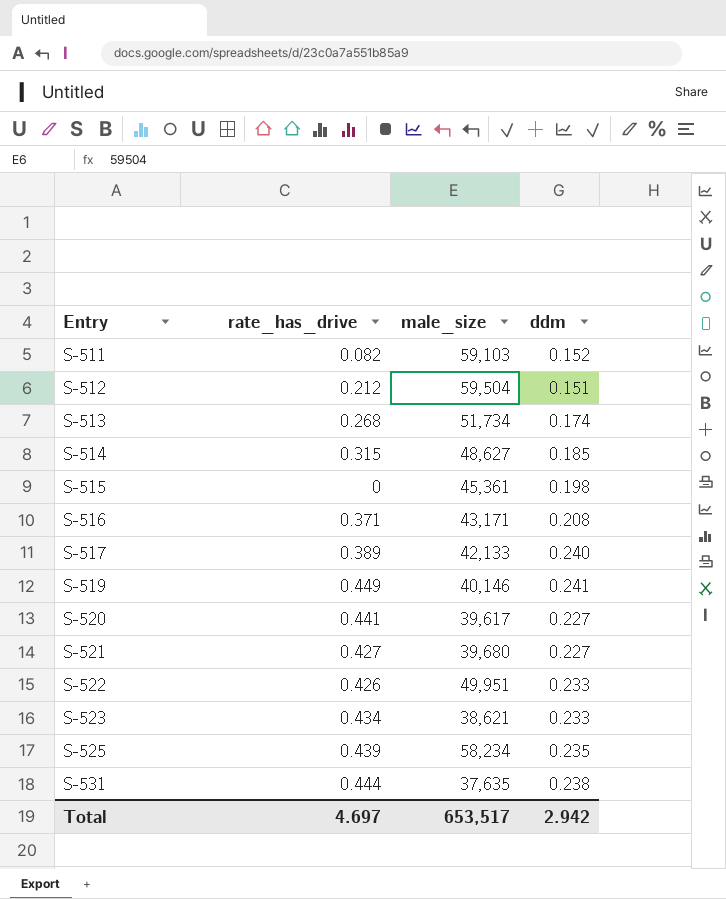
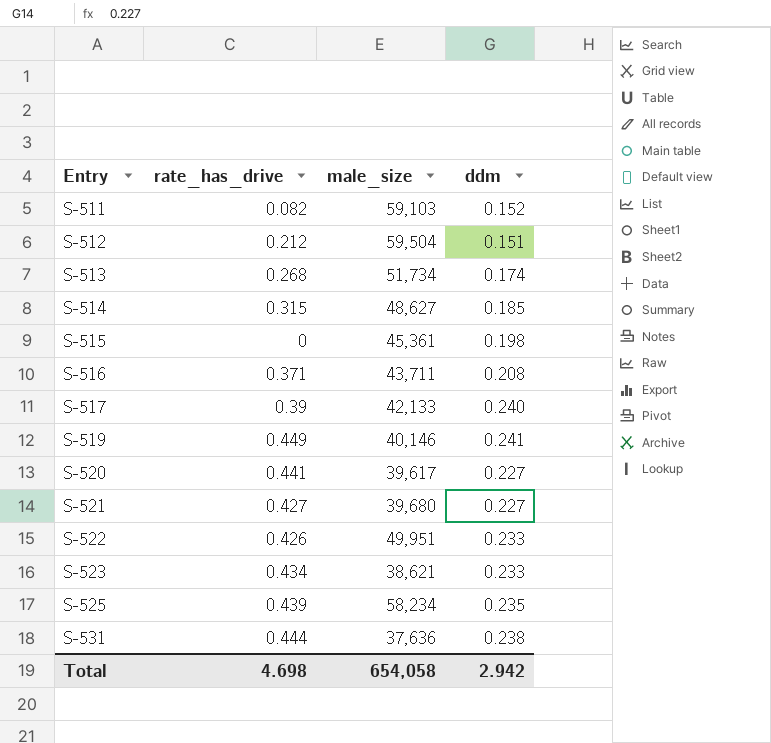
S-516 | male_size: 43,171 -> 43,711
S-517 | rate_has_drive: 0.389 -> 0.39
S-531 | male_size: 37,635 -> 37,636
Total | rate_has_drive: 4.697 -> 4.698
Total | male_size: 653,517 -> 654,058

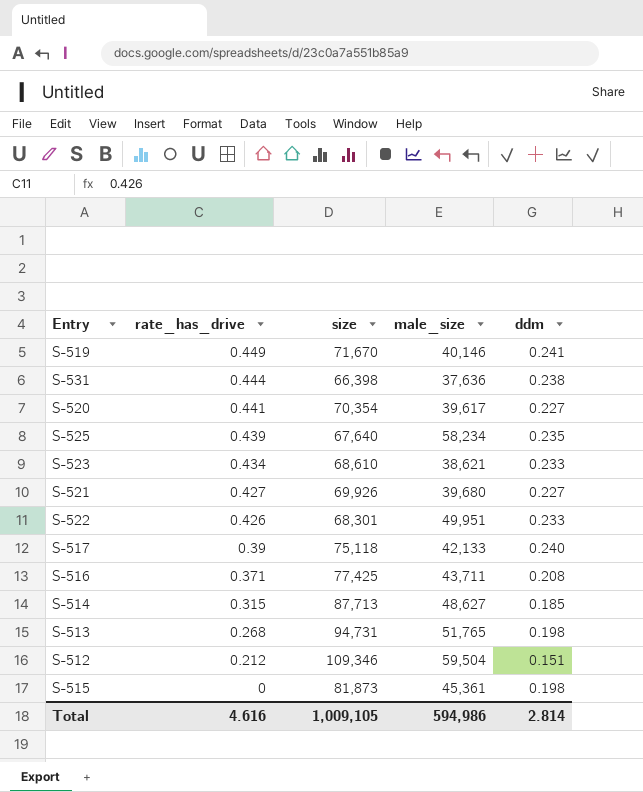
row order: Entry ascending -> rate_has_drive descending
column size | position: none -> 3
row S-511: 0.082 | 59,103 | 0.152 -> none
S-513 | male_size: 51,734 -> 51,765
S-513 | ddm: 0.174 -> 0.198
Total | rate_has_drive: 4.698 -> 4.616
Total | male_size: 654,058 -> 594,986
Total | ddm: 2.942 -> 2.814

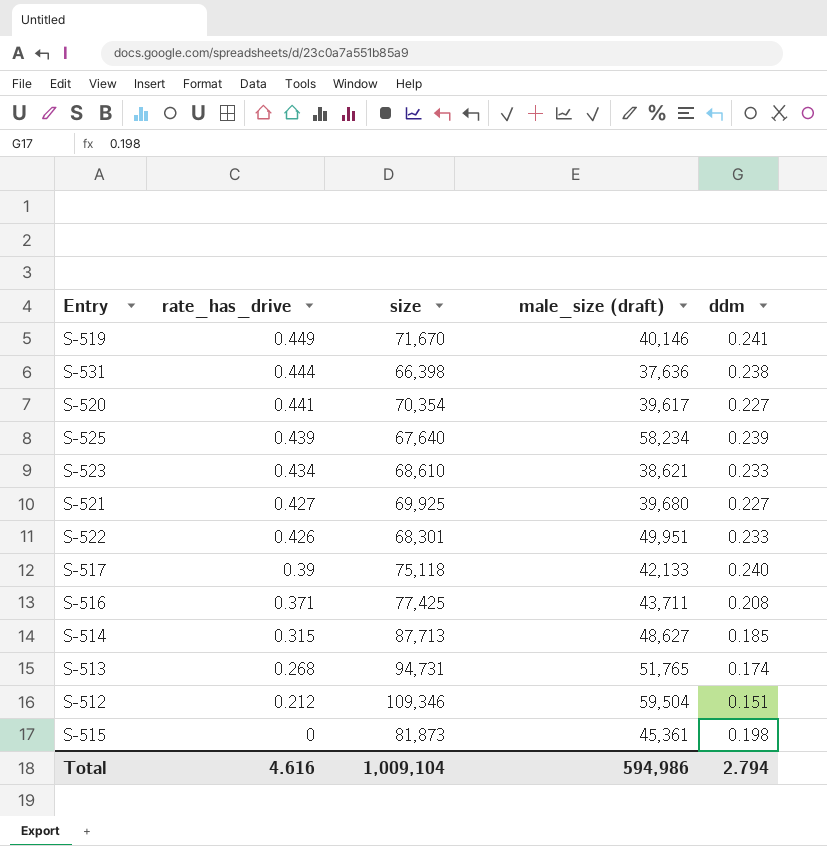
column name: male_size -> male_size (draft)
S-525 | ddm: 0.235 -> 0.239
S-521 | size: 69,926 -> 69,925
S-513 | ddm: 0.198 -> 0.174
Total | size: 1,009,105 -> 1,009,104
Total | ddm: 2.814 -> 2.794

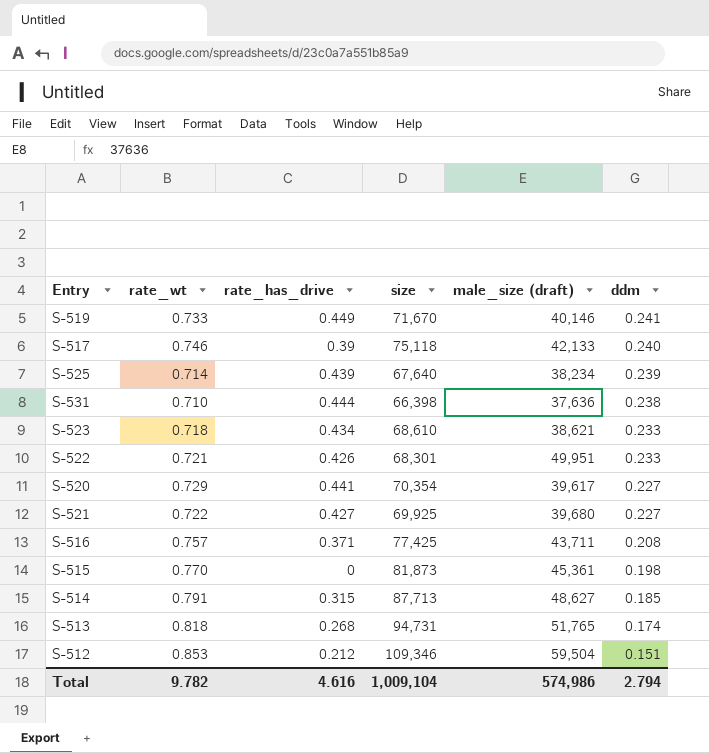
row order: rate_has_drive descending -> ddm descending
column rate_wt | position: none -> 2
S-525 | male_size (draft): 58,234 -> 38,234
Total | male_size (draft): 594,986 -> 574,986

